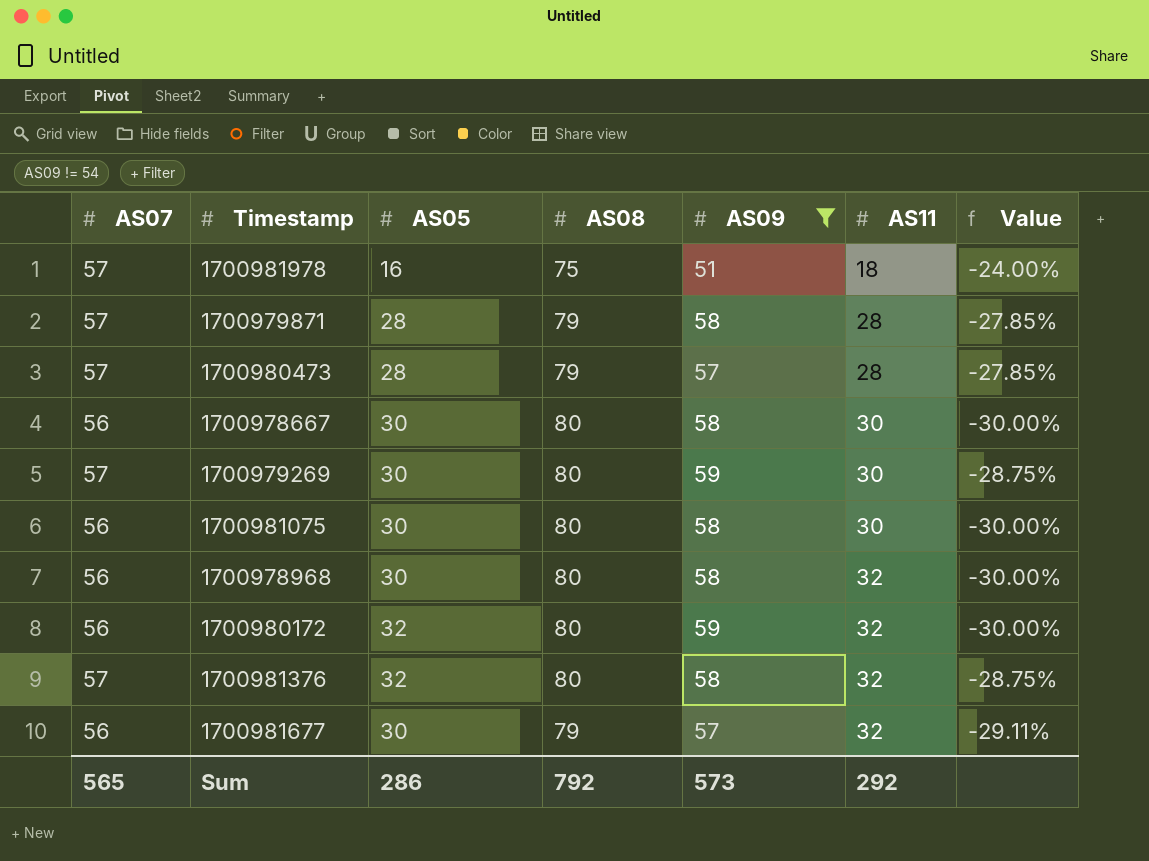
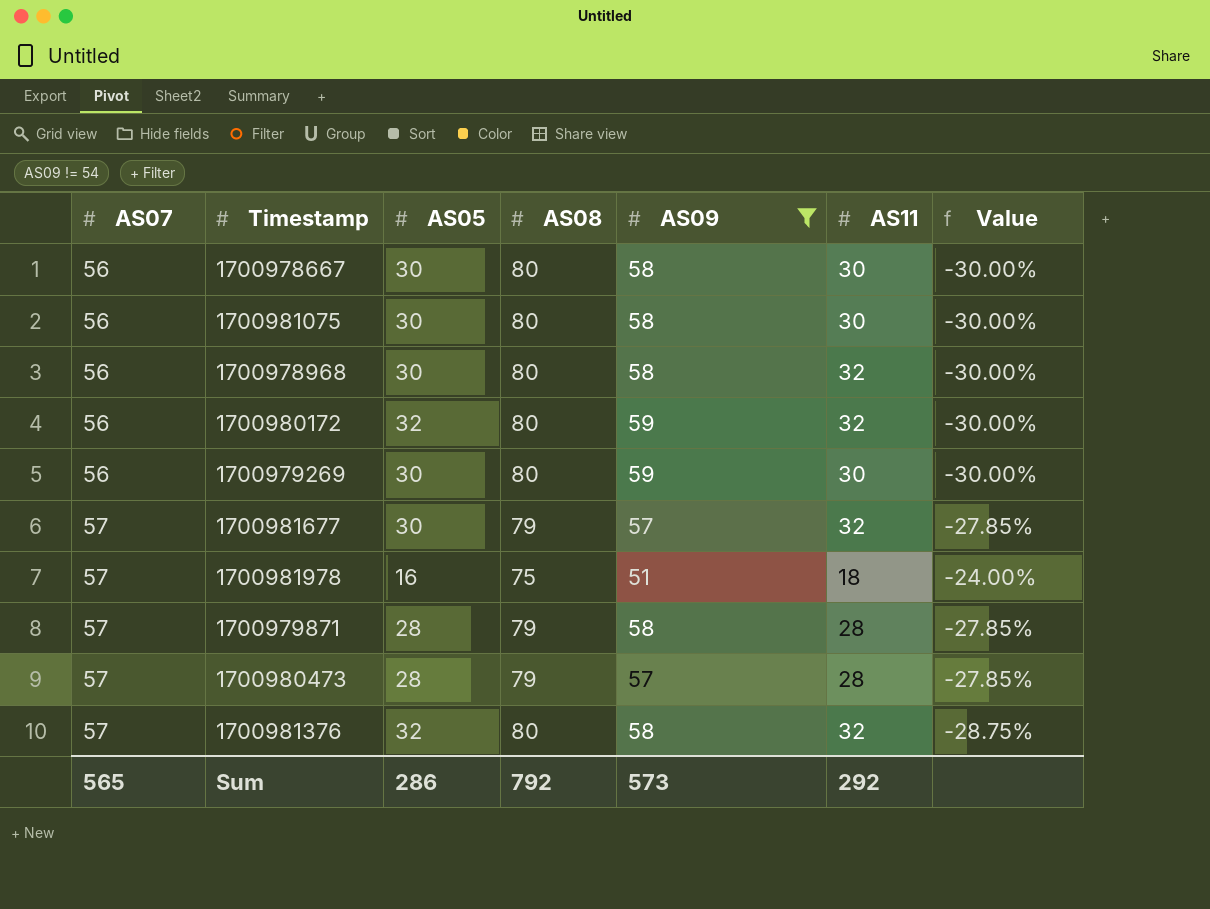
row order: AS11 ascending -> AS07 ascending
1700979269 | AS07: 57 -> 56
1700979269 | Value: -28.75% -> -30.00%
1700981677 | AS07: 56 -> 57
1700981677 | Value: -29.11% -> -27.85%

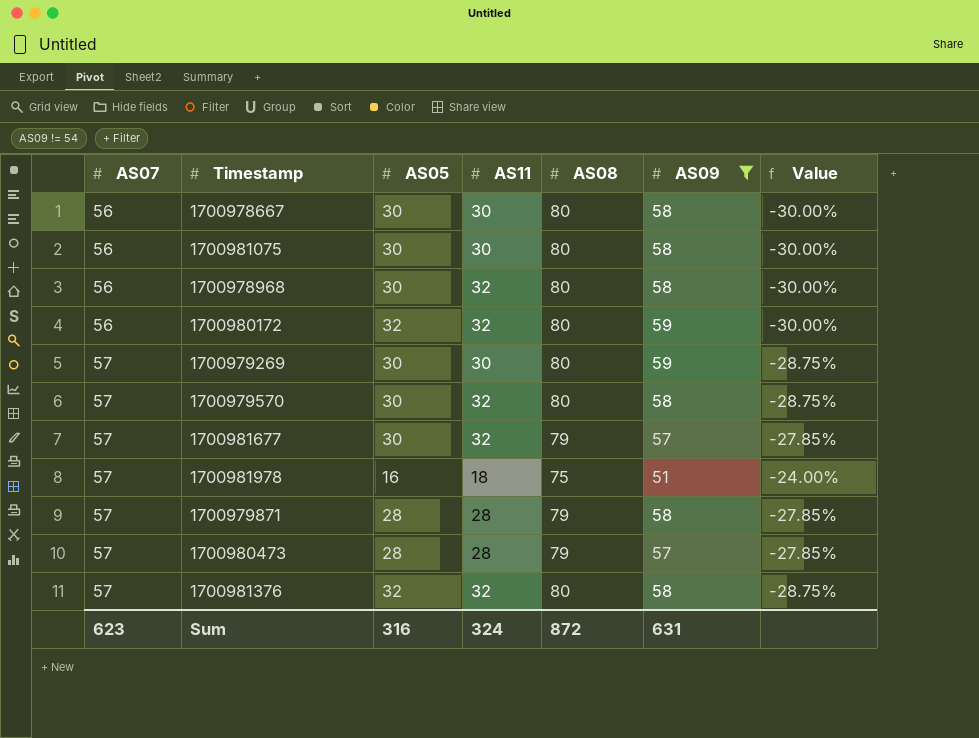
column AS11 | position: 6 -> 4
1700979269 | AS07: 56 -> 57
1700979269 | Value: -30.00% -> -28.75%
row 1700979570: none -> 57 | 30 | 32 | 80 | 58 | -28.75%
Sum | AS07: 565 -> 623
Sum | AS05: 286 -> 316
Sum | AS11: 292 -> 324
Sum | AS08: 792 -> 872
Sum | AS09: 573 -> 631

